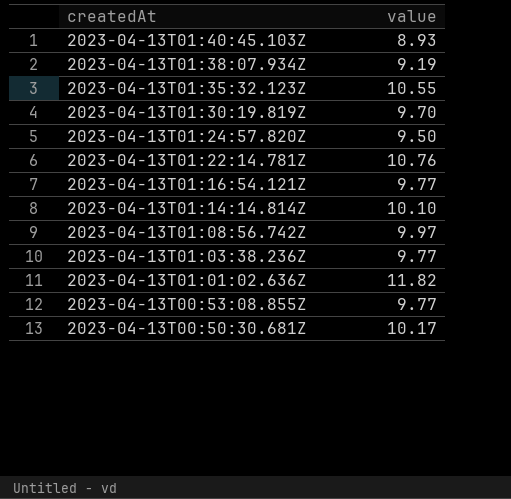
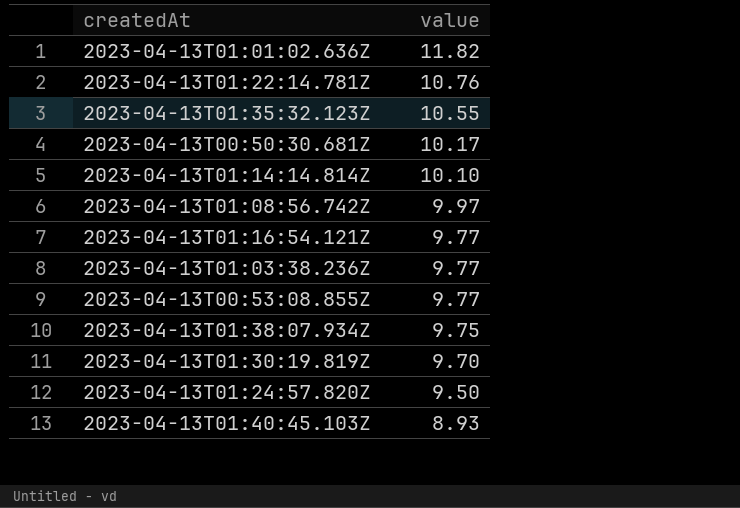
row order: createdAt descending -> value descending
2023-04-13T01:38:07.934Z | value: 9.19 -> 9.75

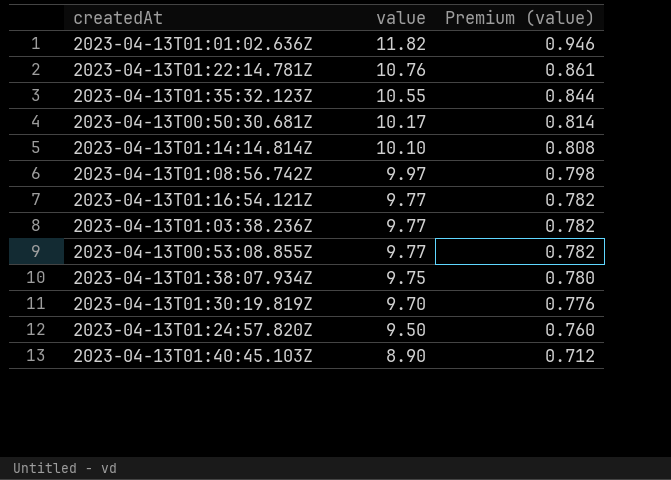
column Premium (value) | formula: none -> [value] * 0.08
2023-04-13T01:40:45.103Z | value: 8.93 -> 8.90

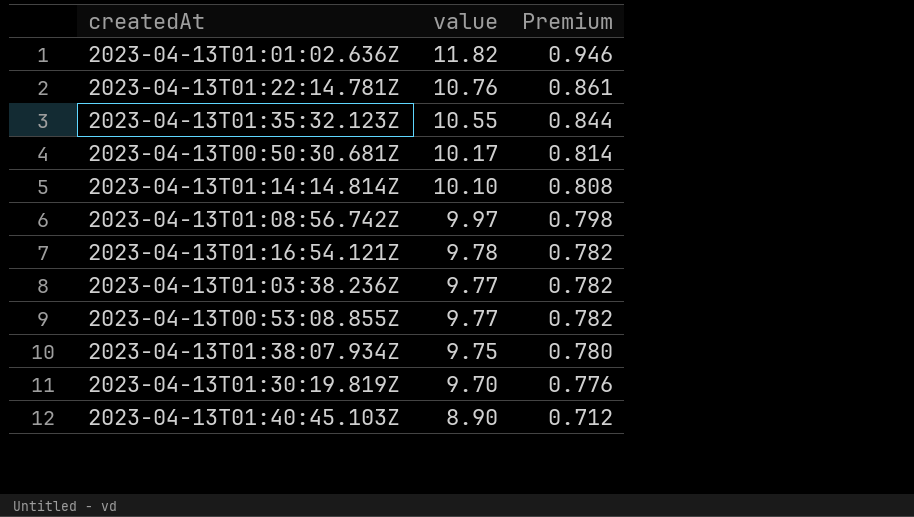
column name: Premium (value) -> Premium
row 2023-04-13T01:24:57.820Z: 9.50 | 0.760 -> none
2023-04-13T01:16:54.121Z | value: 9.77 -> 9.78

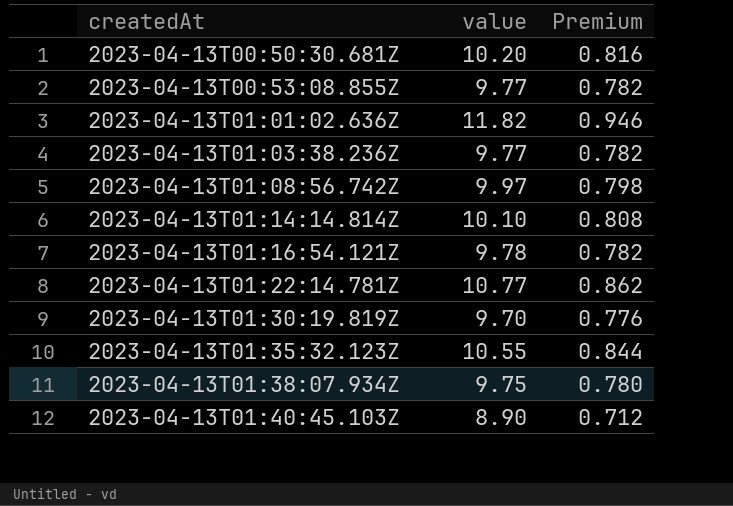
row order: value descending -> createdAt ascending
2023-04-13T00:50:30.681Z | value: 10.17 -> 10.20
2023-04-13T00:50:30.681Z | Premium: 0.814 -> 0.816
2023-04-13T01:22:14.781Z | value: 10.76 -> 10.77
2023-04-13T01:22:14.781Z | Premium: 0.861 -> 0.862

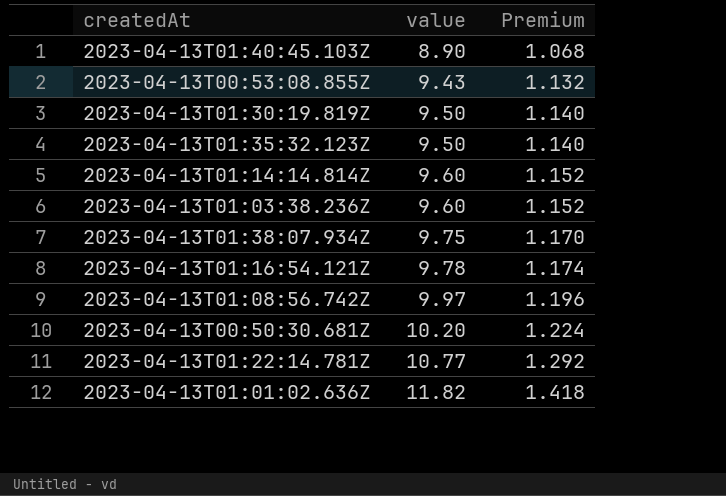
row order: createdAt ascending -> value ascending
column Premium | formula: [value] * 0.08 -> [value] * 0.12
2023-04-13T00:53:08.855Z | value: 9.77 -> 9.43
2023-04-13T01:30:19.819Z | value: 9.70 -> 9.50
2023-04-13T01:35:32.123Z | value: 10.55 -> 9.50
2023-04-13T01:14:14.814Z | value: 10.10 -> 9.60
2023-04-13T01:03:38.236Z | value: 9.77 -> 9.60

